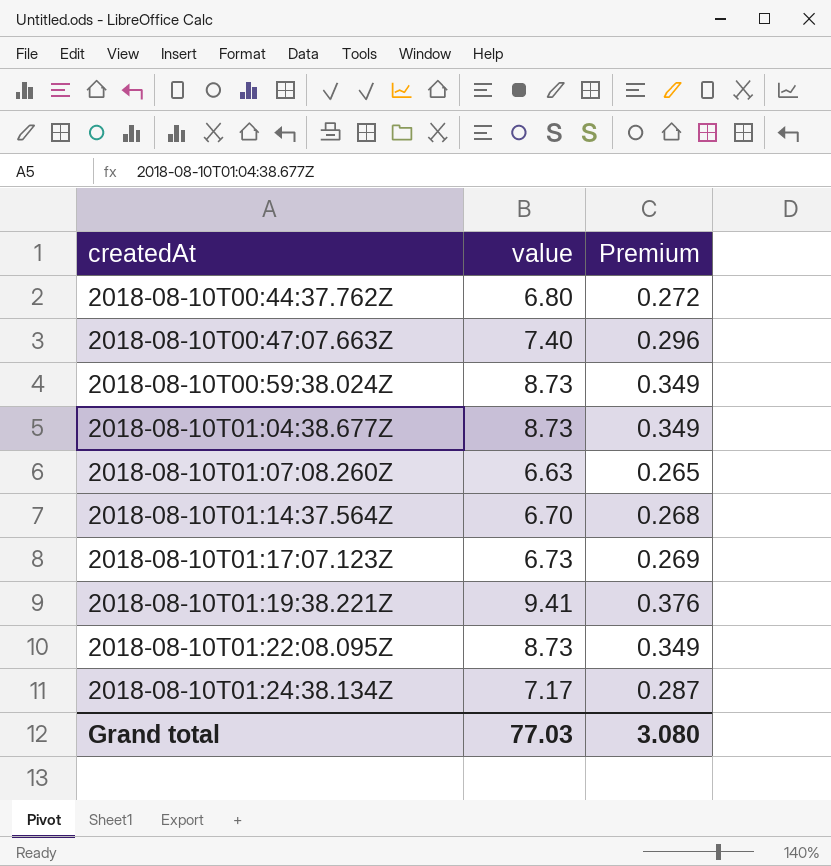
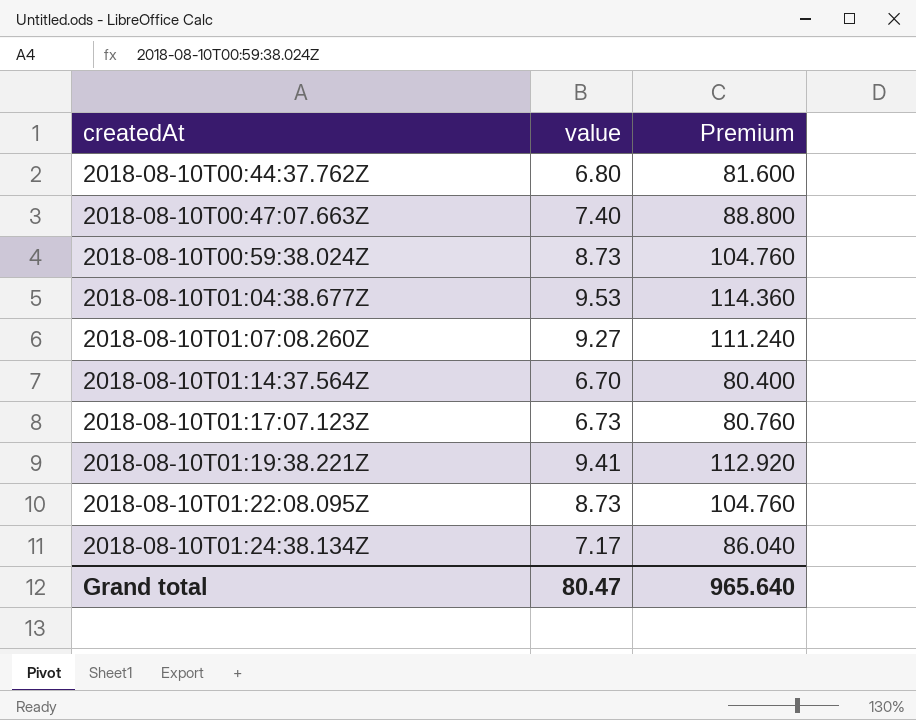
column Premium | formula: [value] * 0.04 -> [value] * 12
2018-08-10T01:04:38.677Z | value: 8.73 -> 9.53
2018-08-10T01:07:08.260Z | value: 6.63 -> 9.27
Grand total | value: 77.03 -> 80.47
Grand total | Premium: 3.080 -> 965.640

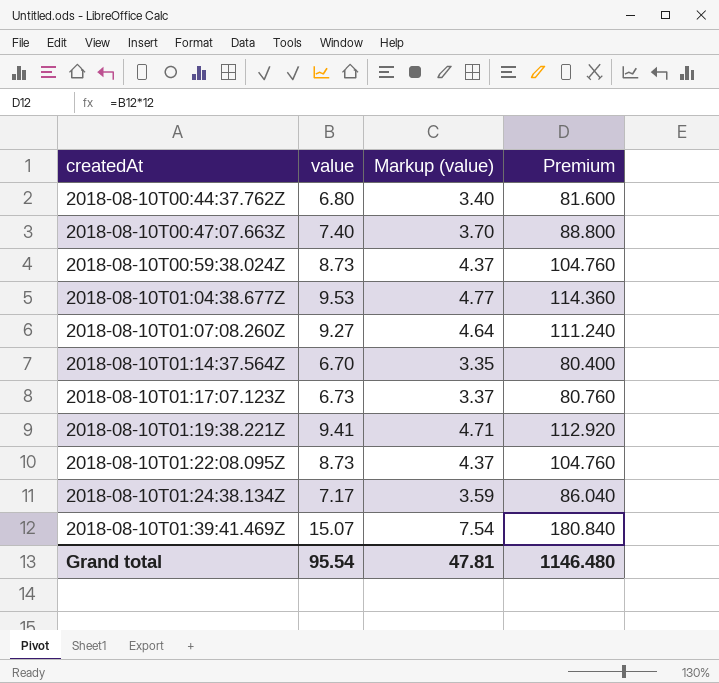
column Markup (value) | formula: none -> [value] * 0.5
row 2018-08-10T01:39:41.469Z: none -> 15.07 | 7.54 | 180.840
Grand total | value: 80.47 -> 95.54
Grand total | Premium: 965.640 -> 1146.480

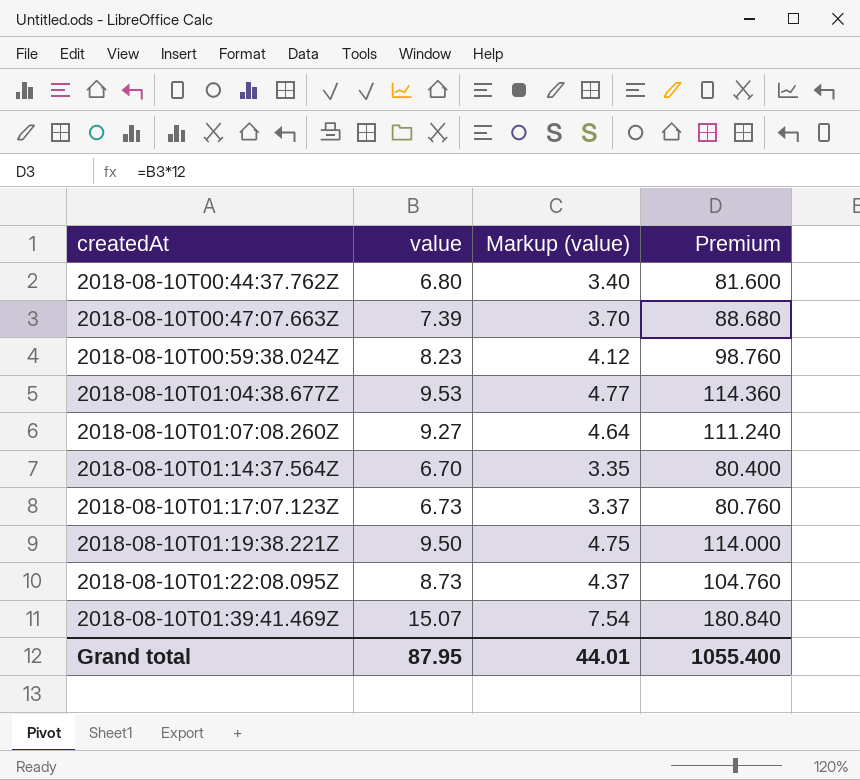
row 2018-08-10T01:24:38.134Z: 7.17 | 3.59 | 86.040 -> none
2018-08-10T00:47:07.663Z | value: 7.40 -> 7.39
2018-08-10T00:47:07.663Z | Premium: 88.800 -> 88.680
2018-08-10T00:59:38.024Z | value: 8.73 -> 8.23
2018-08-10T00:59:38.024Z | Markup (value): 4.37 -> 4.12
2018-08-10T00:59:38.024Z | Premium: 104.760 -> 98.760
2018-08-10T01:19:38.221Z | value: 9.41 -> 9.50
2018-08-10T01:19:38.221Z | Markup (value): 4.71 -> 4.75
2018-08-10T01:19:38.221Z | Premium: 112.920 -> 114.000
Grand total | value: 95.54 -> 87.95
Grand total | Markup (value): 47.81 -> 44.01
Grand total | Premium: 1146.480 -> 1055.400

